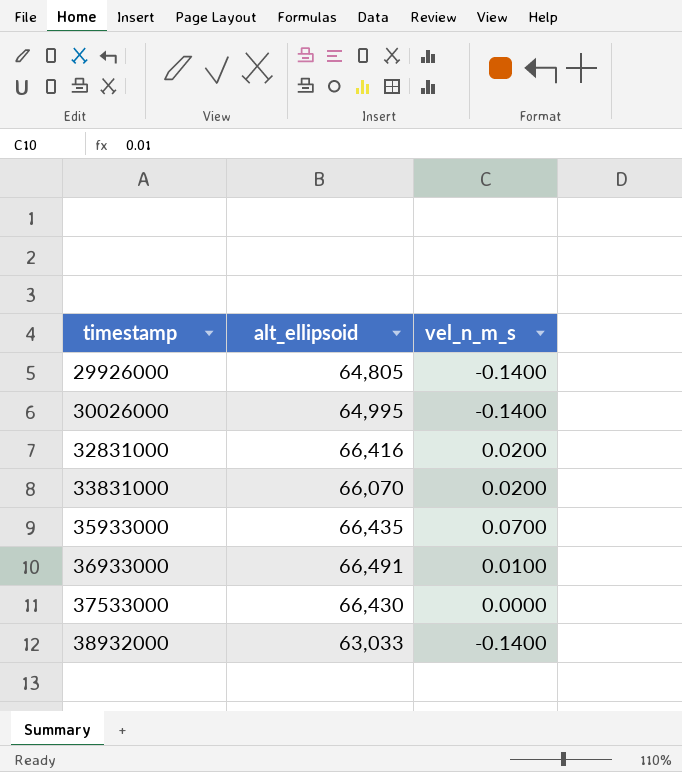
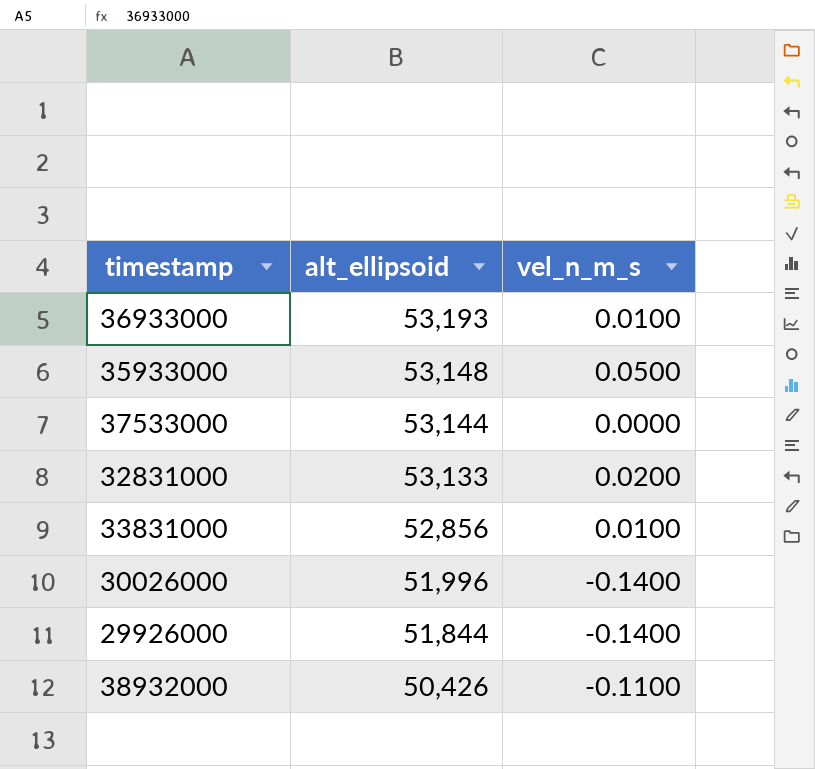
row order: timestamp ascending -> alt_ellipsoid descending
36933000 | alt_ellipsoid: 66,491 -> 53,193
35933000 | alt_ellipsoid: 66,435 -> 53,148
35933000 | vel_n_m_s: 0.0700 -> 0.0500
37533000 | alt_ellipsoid: 66,430 -> 53,144
32831000 | alt_ellipsoid: 66,416 -> 53,133
33831000 | alt_ellipsoid: 66,070 -> 52,856
33831000 | vel_n_m_s: 0.0200 -> 0.0100
30026000 | alt_ellipsoid: 64,995 -> 51,996
29926000 | alt_ellipsoid: 64,805 -> 51,844
38932000 | alt_ellipsoid: 63,033 -> 50,426
38932000 | vel_n_m_s: -0.1400 -> -0.1100

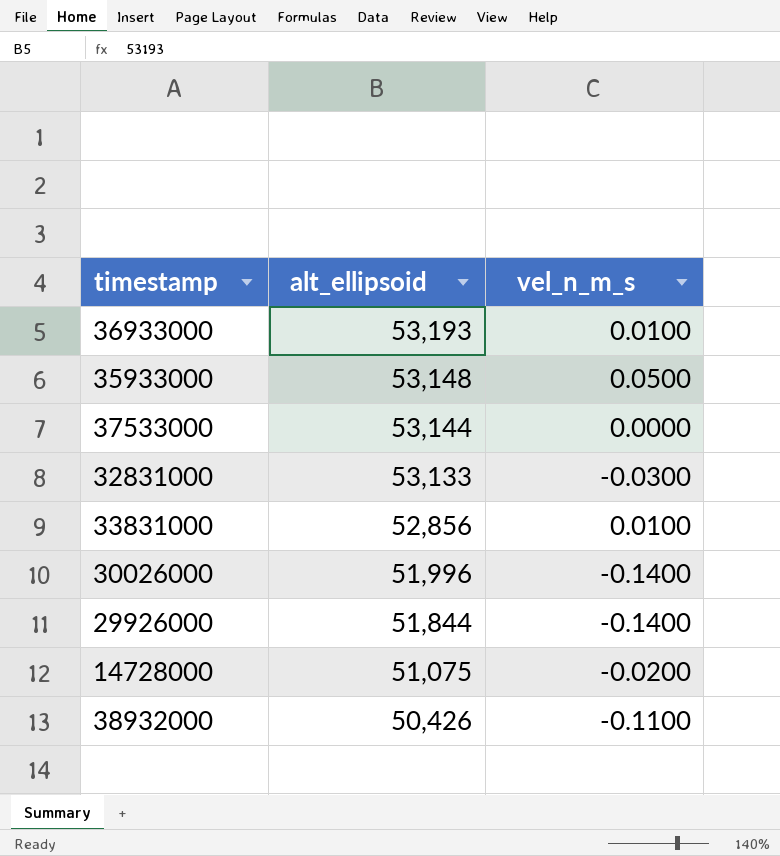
32831000 | vel_n_m_s: 0.0200 -> -0.0300
row 14728000: none -> 51,075 | -0.0200

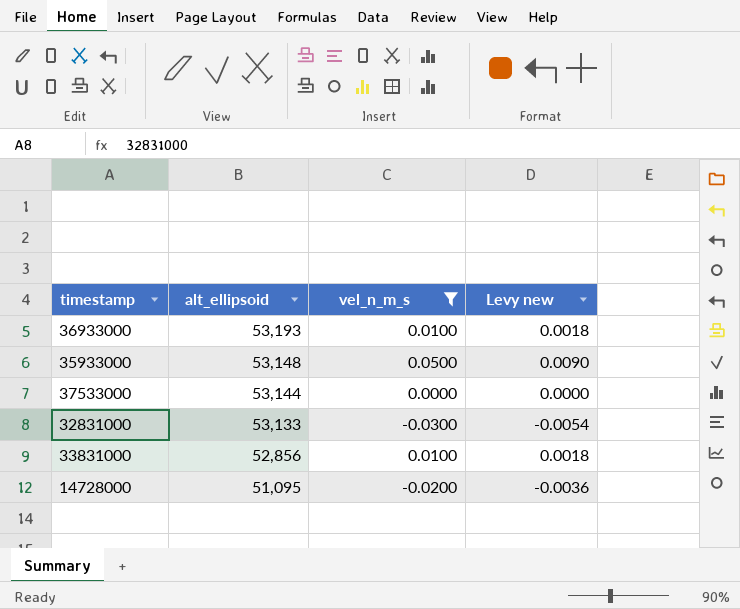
filter: none -> vel_n_m_s >= -0.0300
column Levy new | formula: none -> [vel_n_m_s] * 0.18
14728000 | alt_ellipsoid: 51,075 -> 51,095

